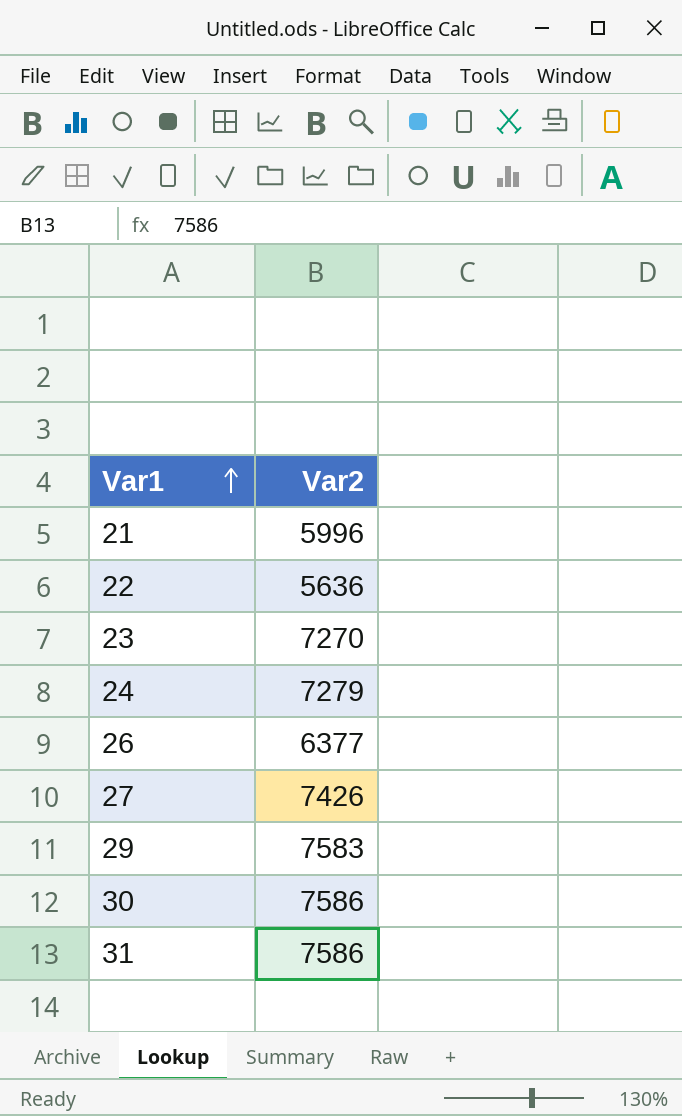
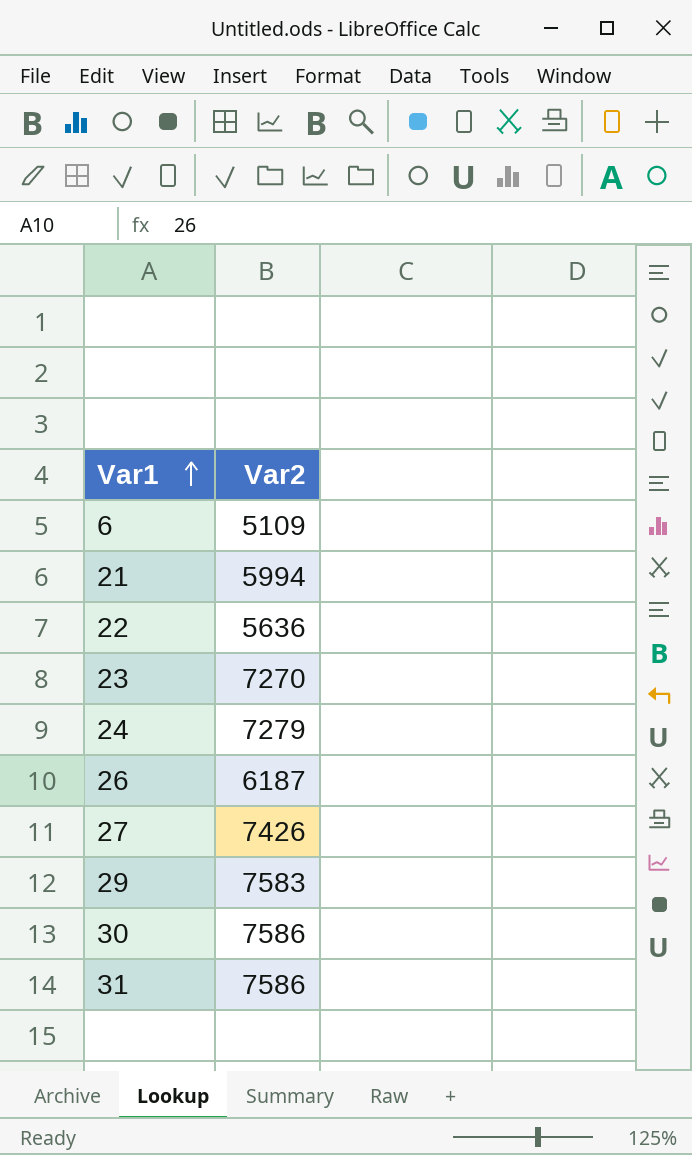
row 6: none -> 5109
21 | Var2: 5996 -> 5994
26 | Var2: 6377 -> 6187

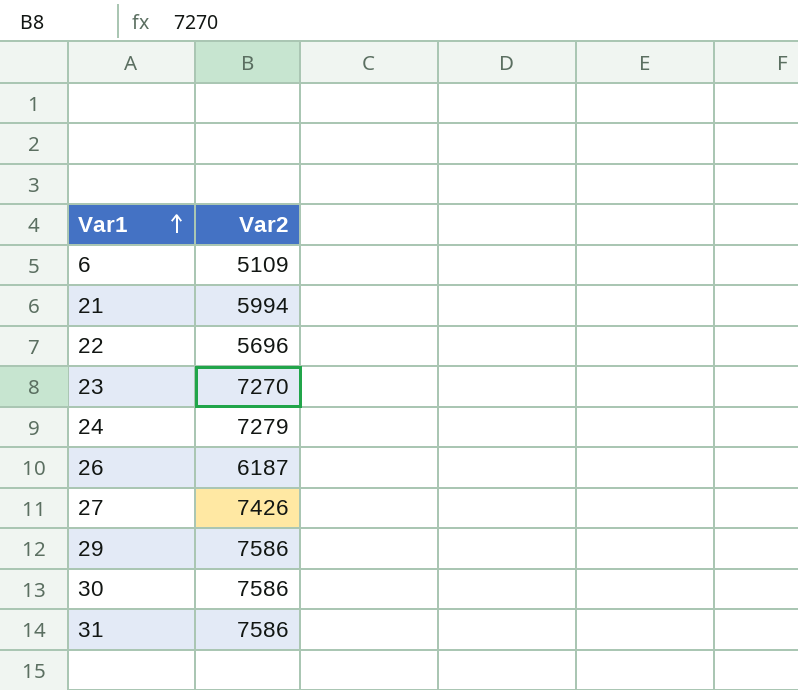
22 | Var2: 5636 -> 5696
29 | Var2: 7583 -> 7586

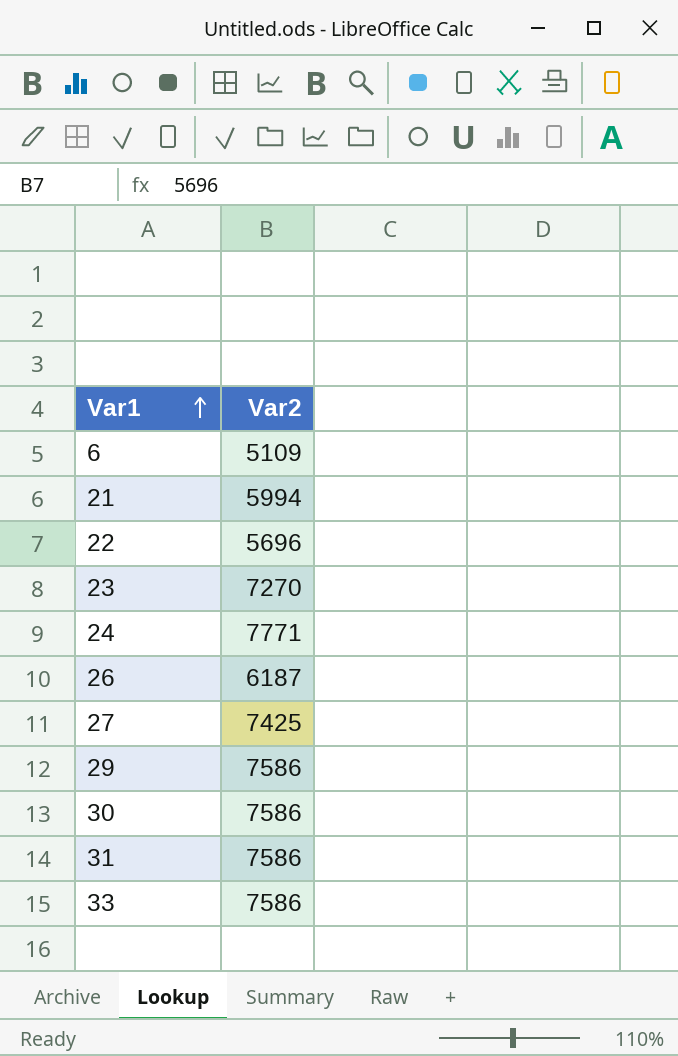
24 | Var2: 7279 -> 7771
27 | Var2: 7426 -> 7425
row 33: none -> 7586

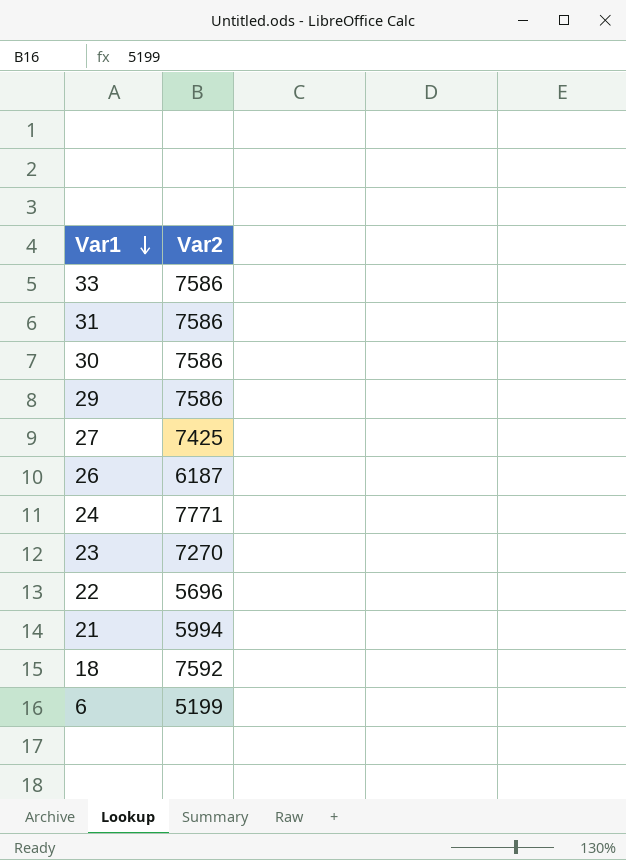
row order: Var1 ascending -> Var1 descending
row 18: none -> 7592
6 | Var2: 5109 -> 5199

